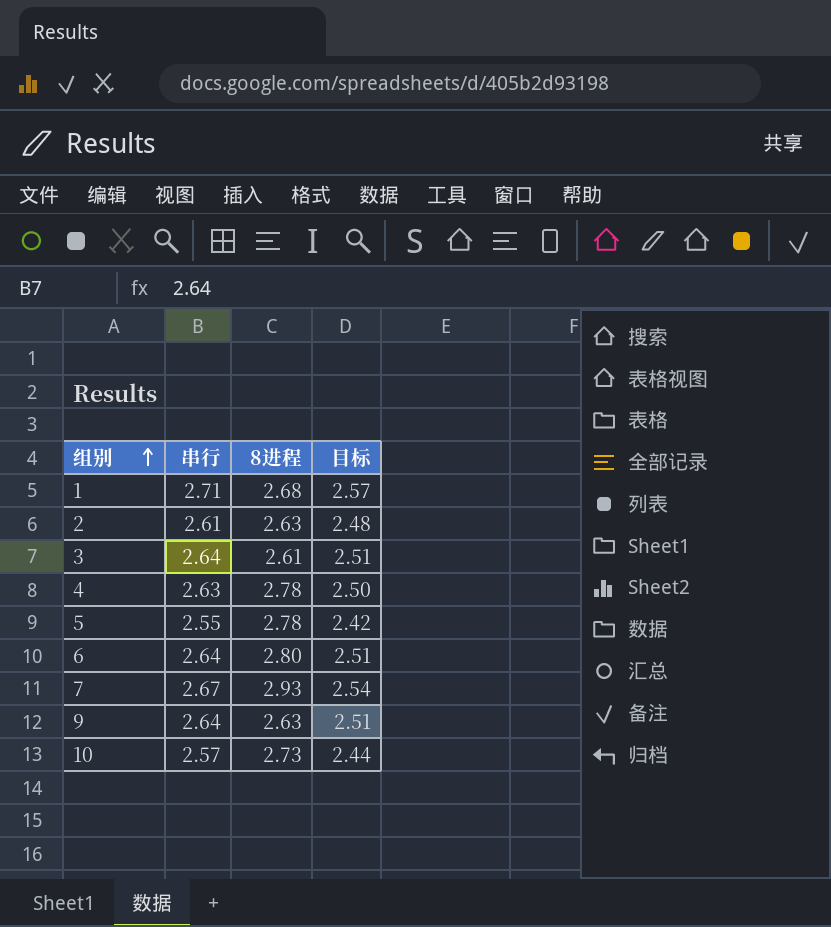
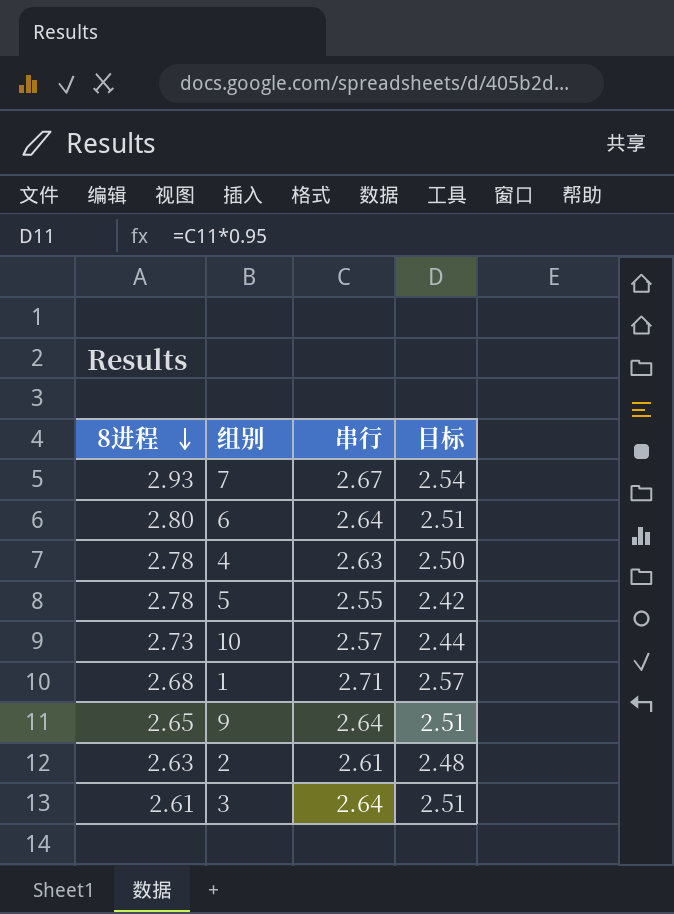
row order: 组别 ascending -> 8进程 descending
column 8进程 | position: 3 -> 1
9 | 8进程: 2.63 -> 2.65

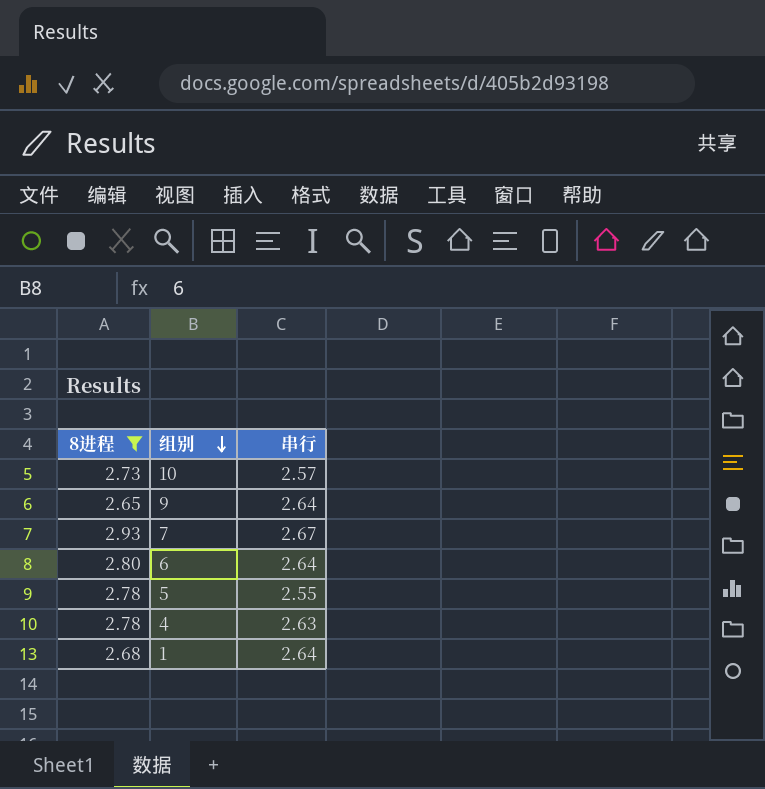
filter: none -> 8进程 >= 2.65
row order: 8进程 descending -> 组别 descending
column 目标 | formula: [串行] * 0.95 -> none
1 | 串行: 2.71 -> 2.64

